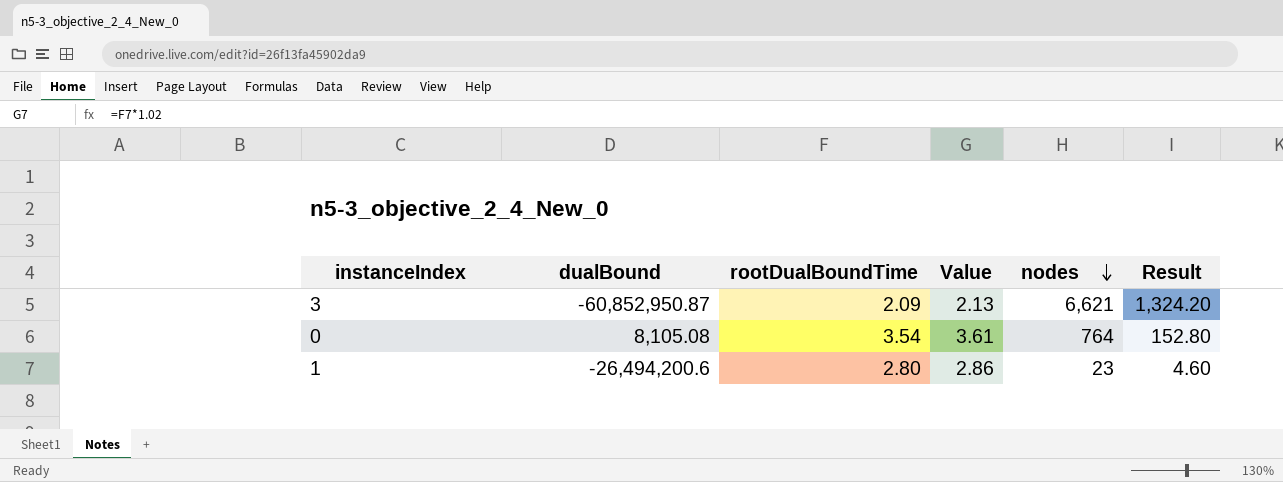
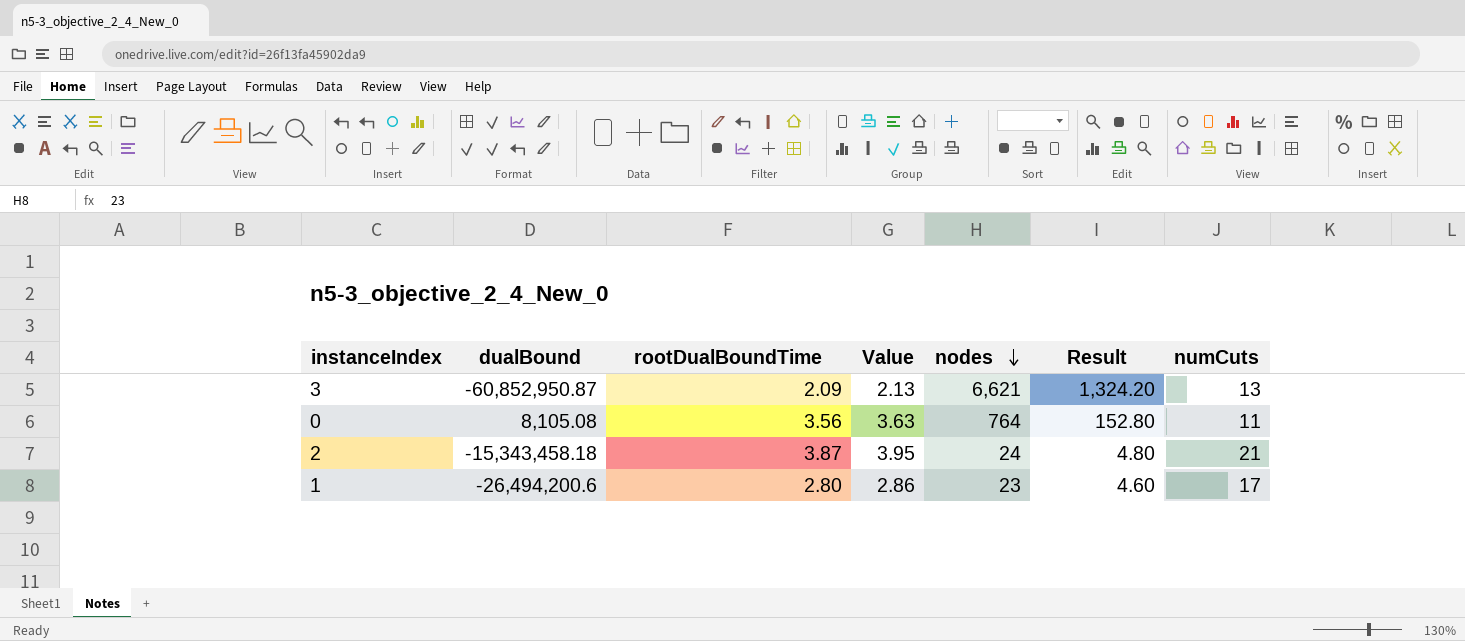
column numCuts | position: none -> 7
0 | rootDualBoundTime: 3.54 -> 3.56
0 | Value: 3.61 -> 3.63
row 2: none -> -15,343,458.18 | 3.87 | 3.95 | 24 | 4.80 | 21

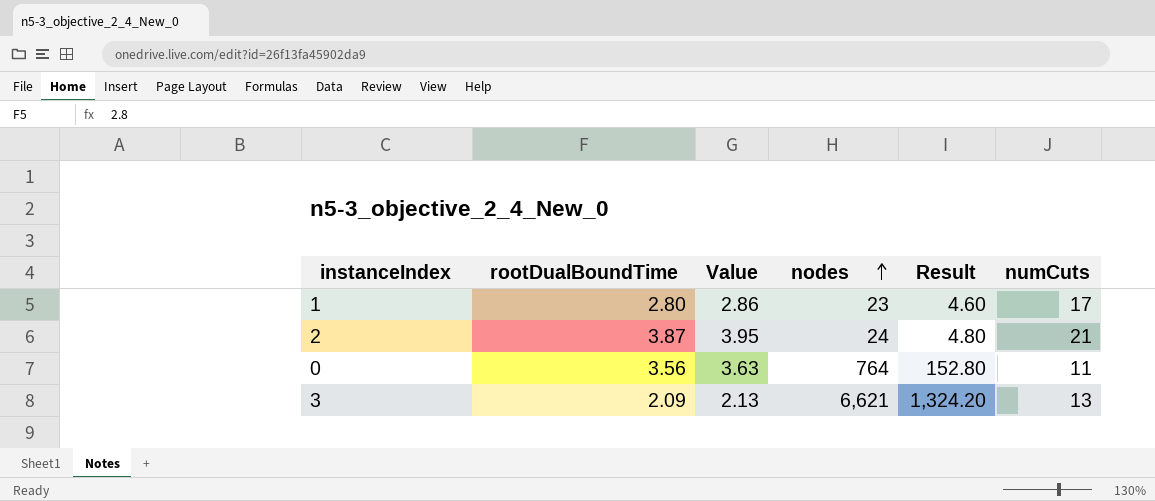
row order: nodes descending -> nodes ascending
column dualBound | position: 2 -> none

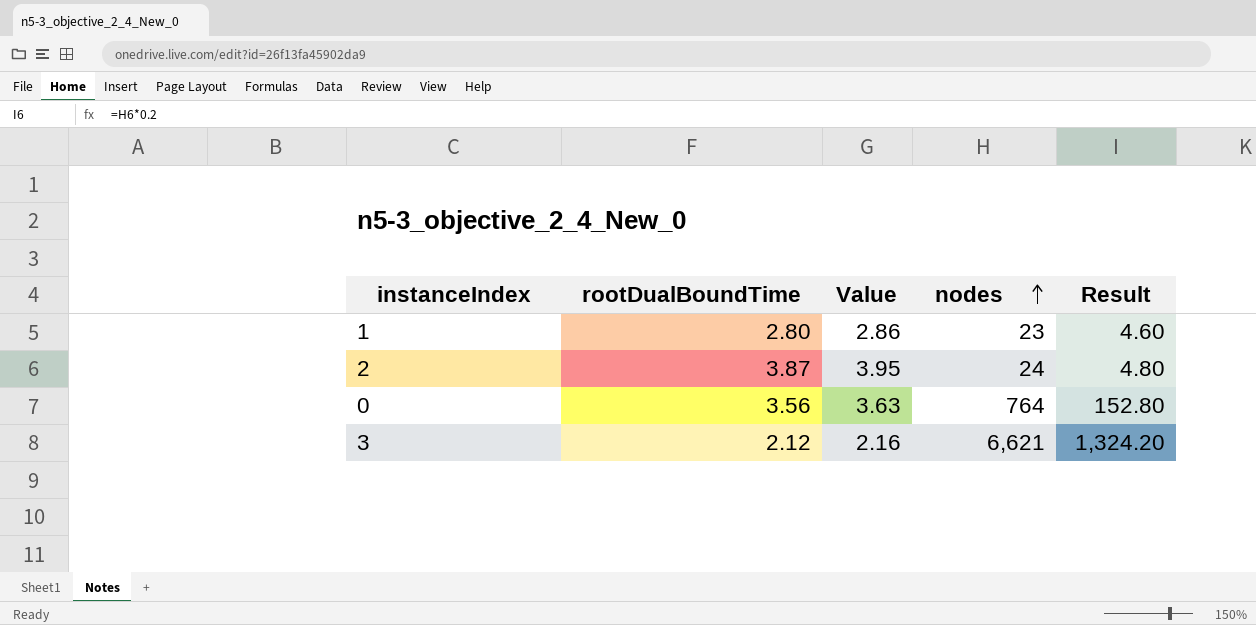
column numCuts | position: 6 -> none
3 | rootDualBoundTime: 2.09 -> 2.12
3 | Value: 2.13 -> 2.16

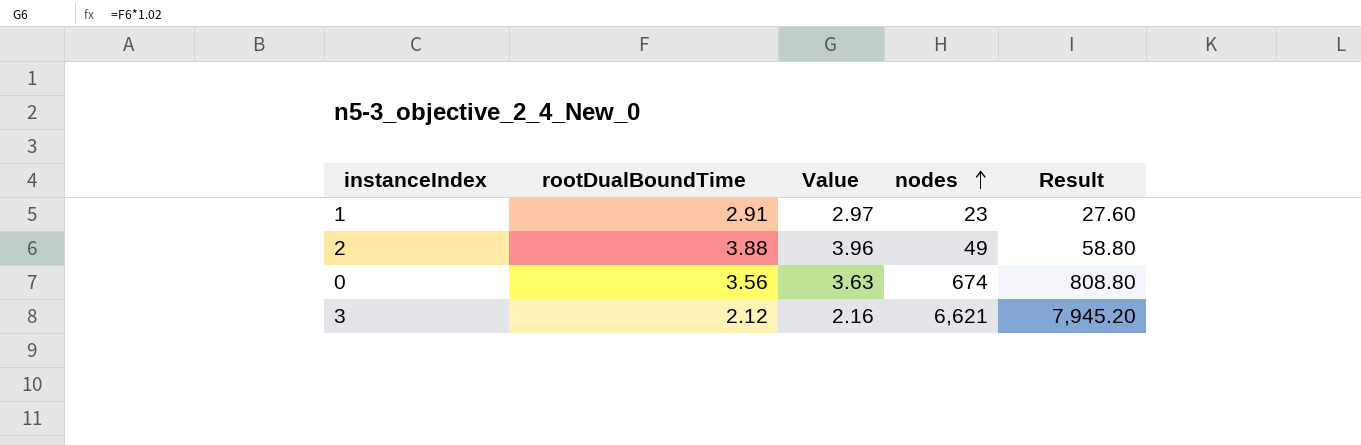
column Result | formula: [nodes] * 0.2 -> [nodes] * 1.2
1 | rootDualBoundTime: 2.80 -> 2.91
1 | Value: 2.86 -> 2.97
2 | rootDualBoundTime: 3.87 -> 3.88
2 | Value: 3.95 -> 3.96
2 | nodes: 24 -> 49
0 | nodes: 764 -> 674

